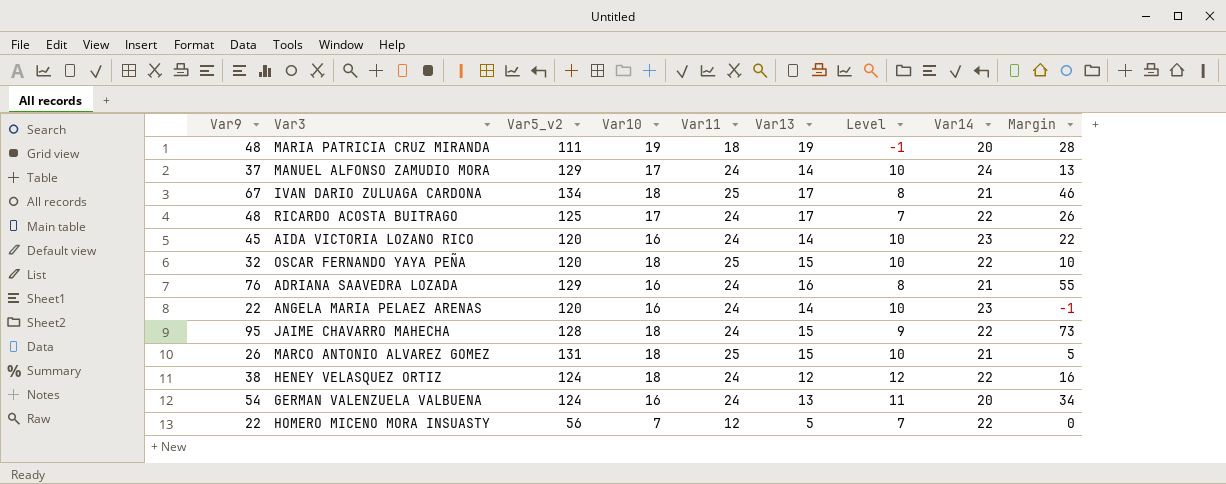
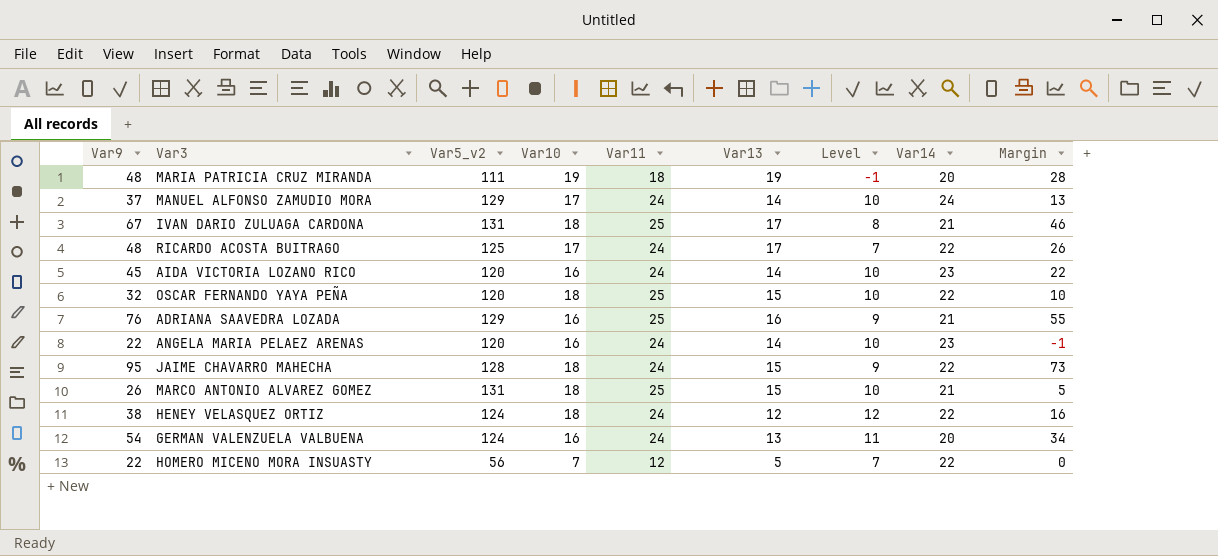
IVAN DARIO ZULUAGA CARDONA | Var5_v2: 134 -> 131
ADRIANA SAAVEDRA LOZADA | Var11: 24 -> 25
ADRIANA SAAVEDRA LOZADA | Level: 8 -> 9

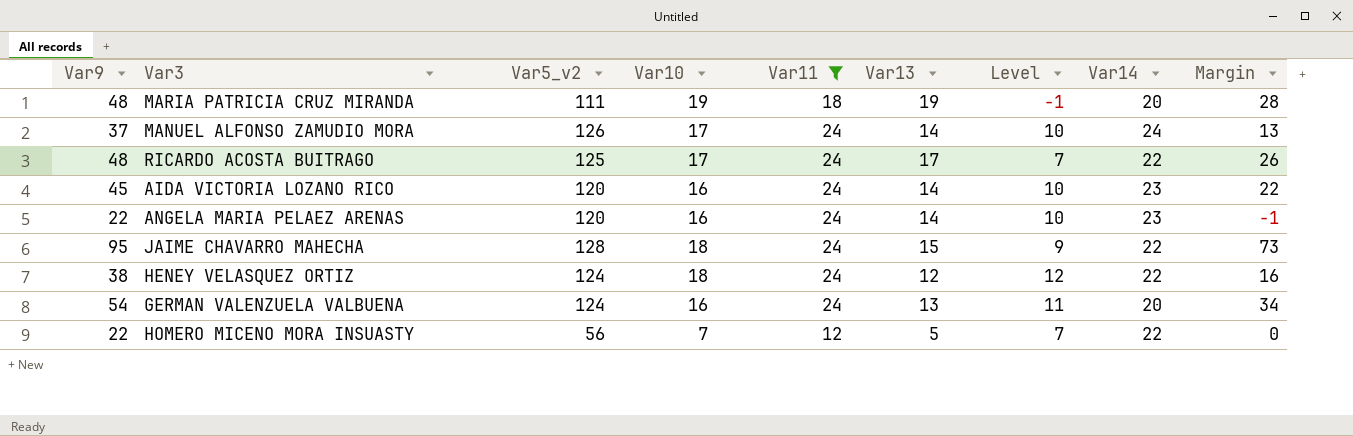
filter: none -> Var11 != 25
MANUEL ALFONSO ZAMUDIO MORA | Var5_v2: 129 -> 126

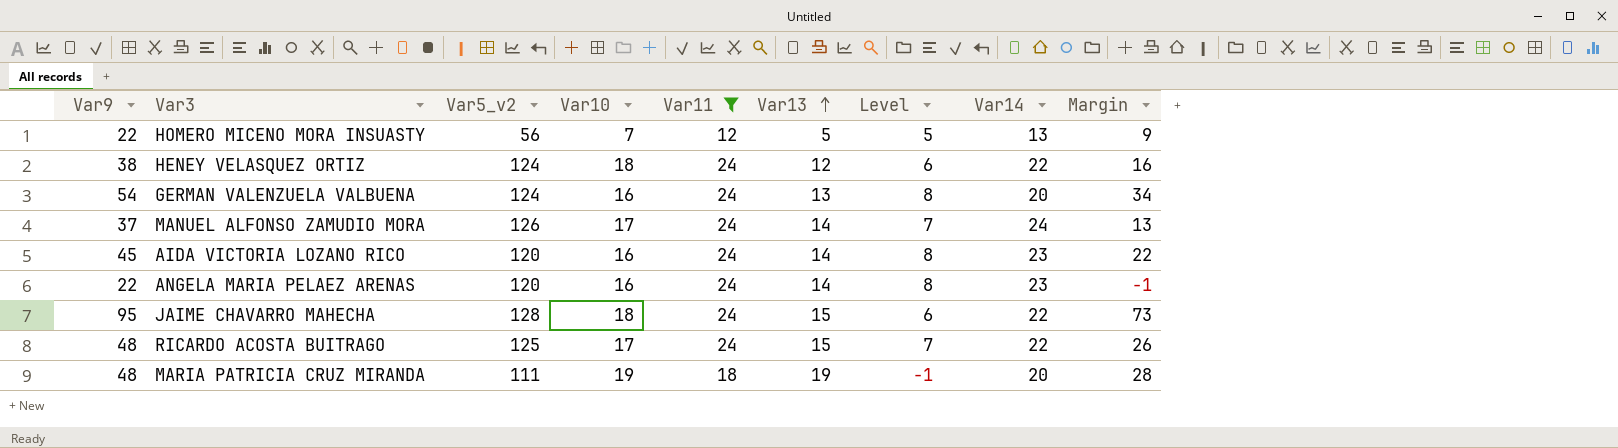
row order: none -> Var13 ascending
column Level | formula: [Var11] - [Var13] -> [Var11] - [Var10]
HOMERO MICENO MORA INSUASTY | Var14: 22 -> 13
HOMERO MICENO MORA INSUASTY | Margin: 0 -> 9
RICARDO ACOSTA BUITRAGO | Var13: 17 -> 15

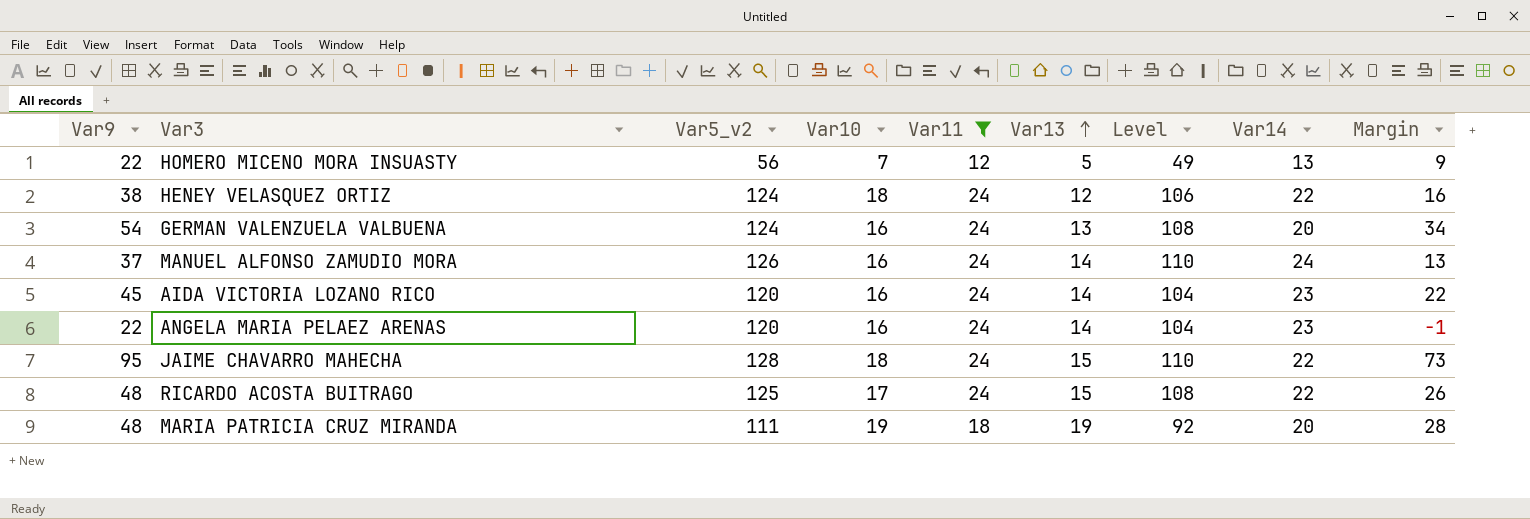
column Level | formula: [Var11] - [Var10] -> [Var5_v2] - [Var10]
MANUEL ALFONSO ZAMUDIO MORA | Var10: 17 -> 16

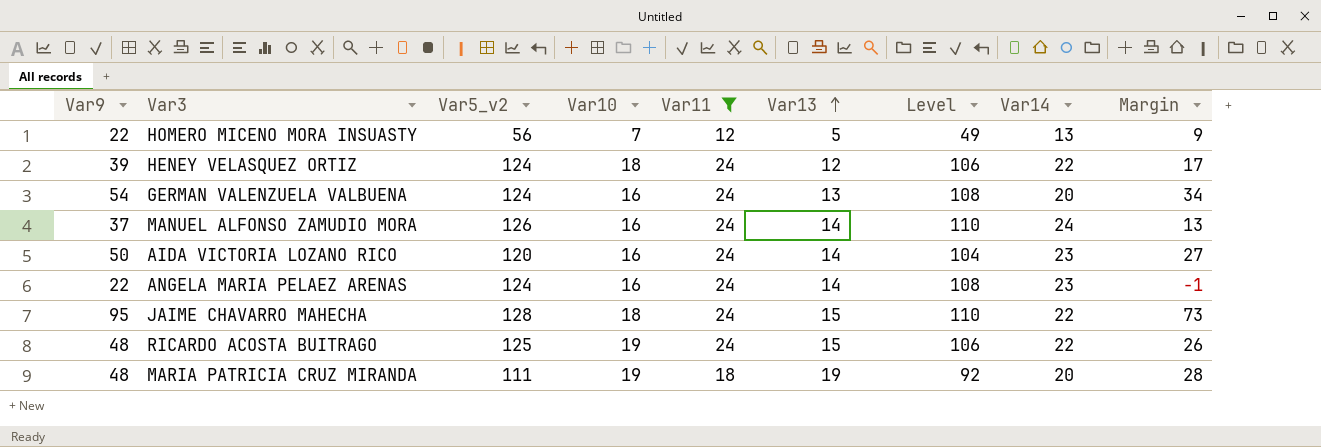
HENEY VELASQUEZ ORTIZ | Var9: 38 -> 39
HENEY VELASQUEZ ORTIZ | Margin: 16 -> 17
AIDA VICTORIA LOZANO RICO | Var9: 45 -> 50
AIDA VICTORIA LOZANO RICO | Margin: 22 -> 27
ANGELA MARIA PELAEZ ARENAS | Var5_v2: 120 -> 124
ANGELA MARIA PELAEZ ARENAS | Level: 104 -> 108
RICARDO ACOSTA BUITRAGO | Var10: 17 -> 19
RICARDO ACOSTA BUITRAGO | Level: 108 -> 106

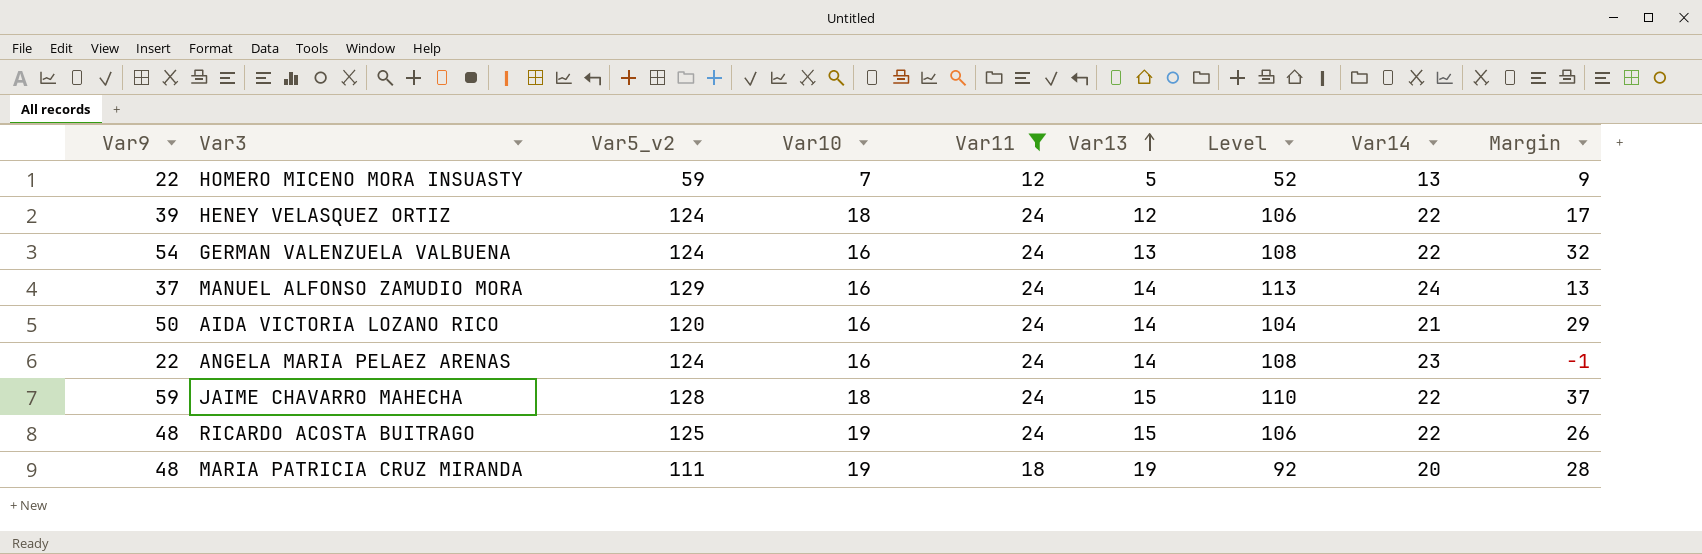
HOMERO MICENO MORA INSUASTY | Var5_v2: 56 -> 59
HOMERO MICENO MORA INSUASTY | Level: 49 -> 52
GERMAN VALENZUELA VALBUENA | Var14: 20 -> 22
GERMAN VALENZUELA VALBUENA | Margin: 34 -> 32
MANUEL ALFONSO ZAMUDIO MORA | Var5_v2: 126 -> 129
MANUEL ALFONSO ZAMUDIO MORA | Level: 110 -> 113
AIDA VICTORIA LOZANO RICO | Var14: 23 -> 21
AIDA VICTORIA LOZANO RICO | Margin: 27 -> 29
JAIME CHAVARRO MAHECHA | Var9: 95 -> 59
JAIME CHAVARRO MAHECHA | Margin: 73 -> 37

